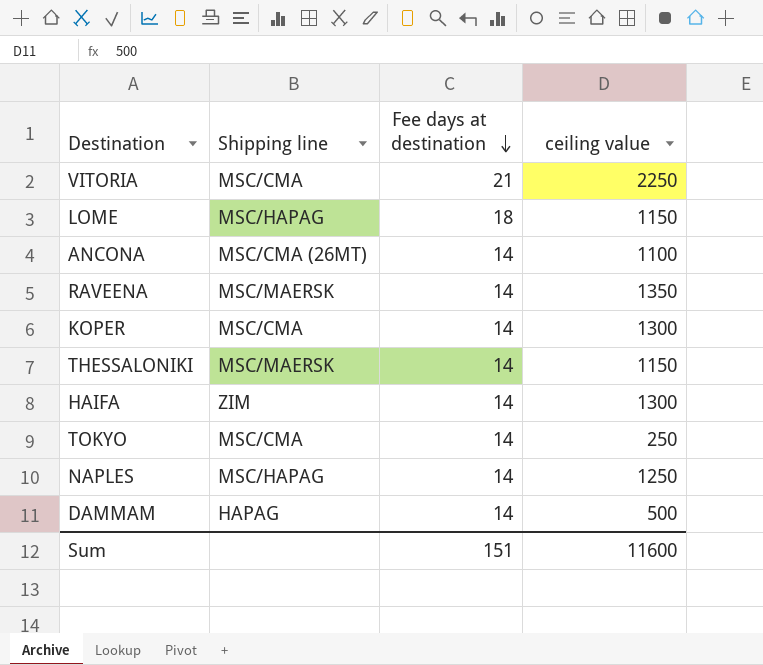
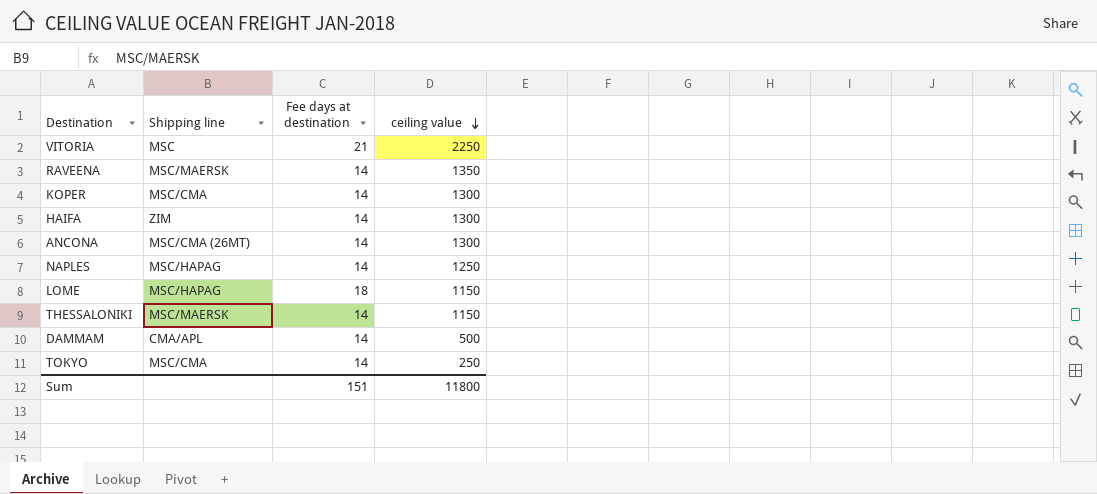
row order: Fee days at destination descending -> ceiling value descending
VITORIA | Shipping line: MSC/CMA -> MSC
ANCONA | ceiling value: 1100 -> 1300
DAMMAM | Shipping line: HAPAG -> CMA/APL
Sum | ceiling value: 11600 -> 11800

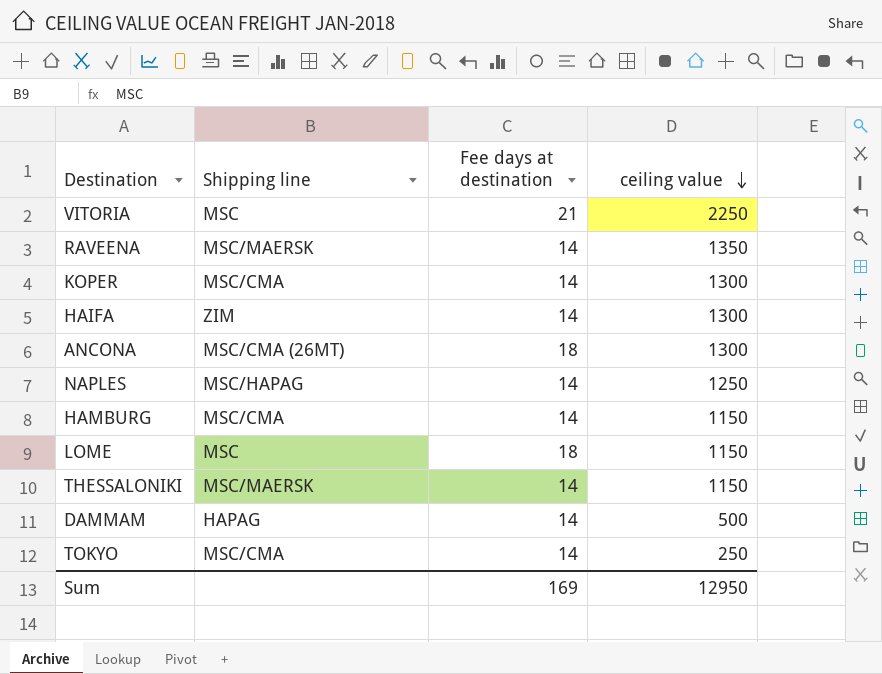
ANCONA | Fee days at destination: 14 -> 18
row HAMBURG: none -> MSC/CMA | 14 | 1150
LOME | Shipping line: MSC/HAPAG -> MSC
DAMMAM | Shipping line: CMA/APL -> HAPAG
Sum | Fee days at destination: 151 -> 169
Sum | ceiling value: 11800 -> 12950

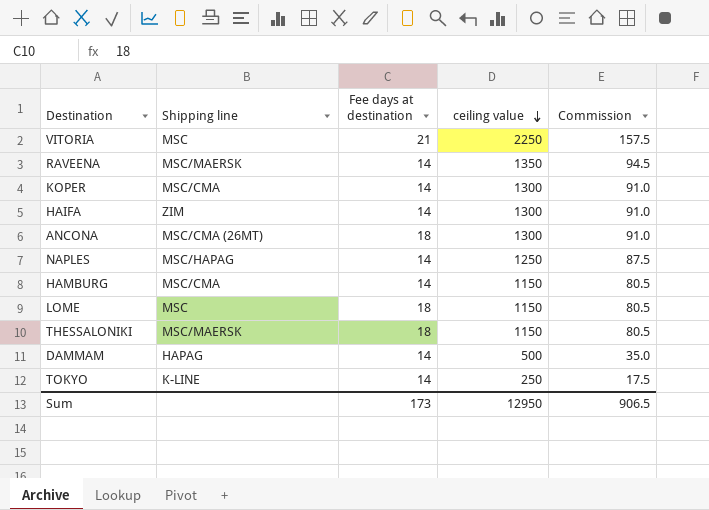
column Commission | formula: none -> [ceiling value] * 0.07
THESSALONIKI | Fee days at destination: 14 -> 18
TOKYO | Shipping line: MSC/CMA -> K-LINE
Sum | Fee days at destination: 169 -> 173

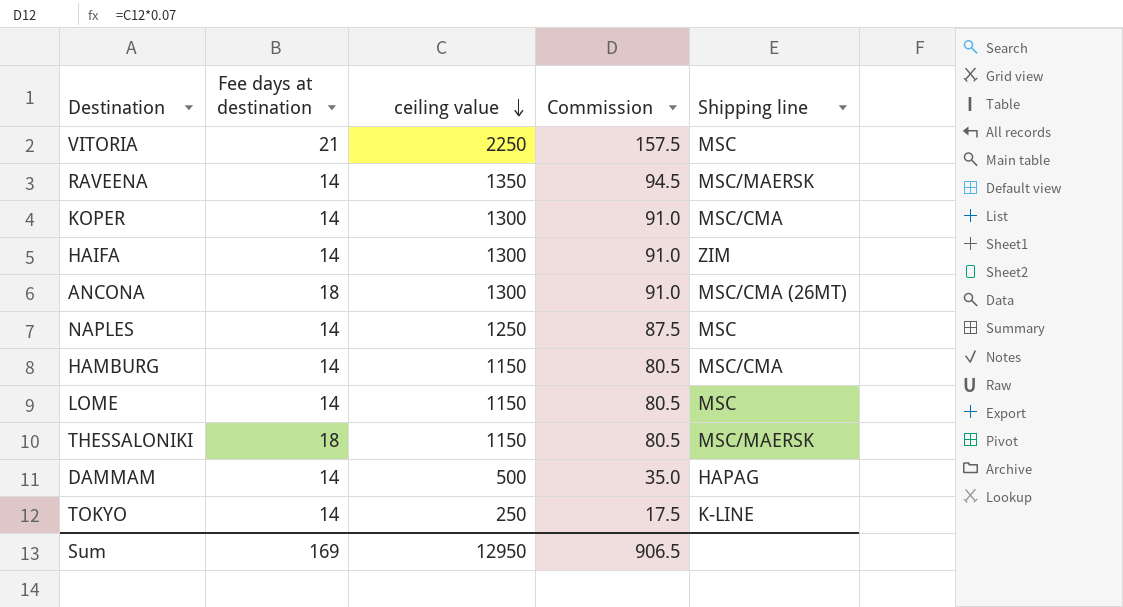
column Shipping line | position: 2 -> 5
NAPLES | Shipping line: MSC/HAPAG -> MSC
LOME | Fee days at destination: 18 -> 14
Sum | Fee days at destination: 173 -> 169

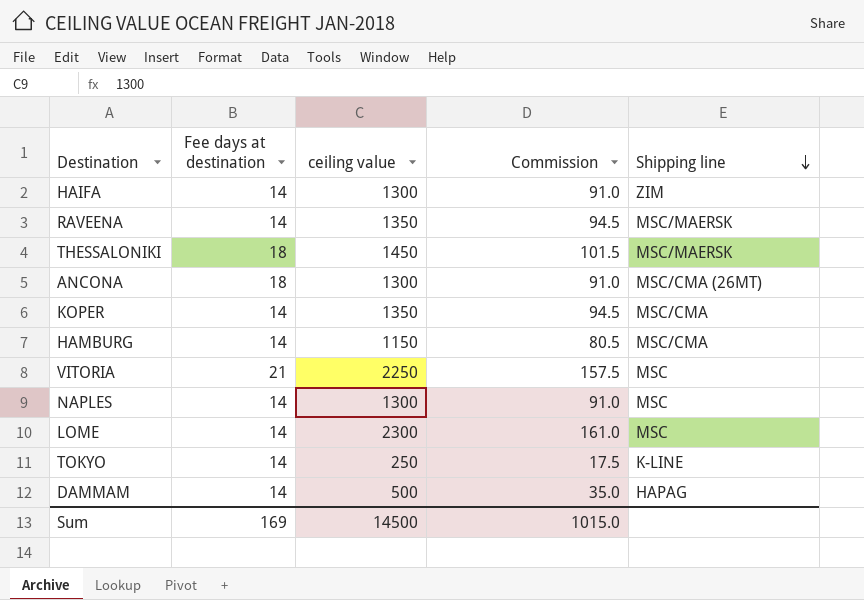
row order: ceiling value descending -> Shipping line descending
THESSALONIKI | ceiling value: 1150 -> 1450
THESSALONIKI | Commission: 80.5 -> 101.5
KOPER | ceiling value: 1300 -> 1350
KOPER | Commission: 91.0 -> 94.5
NAPLES | ceiling value: 1250 -> 1300
NAPLES | Commission: 87.5 -> 91.0
LOME | ceiling value: 1150 -> 2300
LOME | Commission: 80.5 -> 161.0
Sum | ceiling value: 12950 -> 14500
Sum | Commission: 906.5 -> 1015.0

